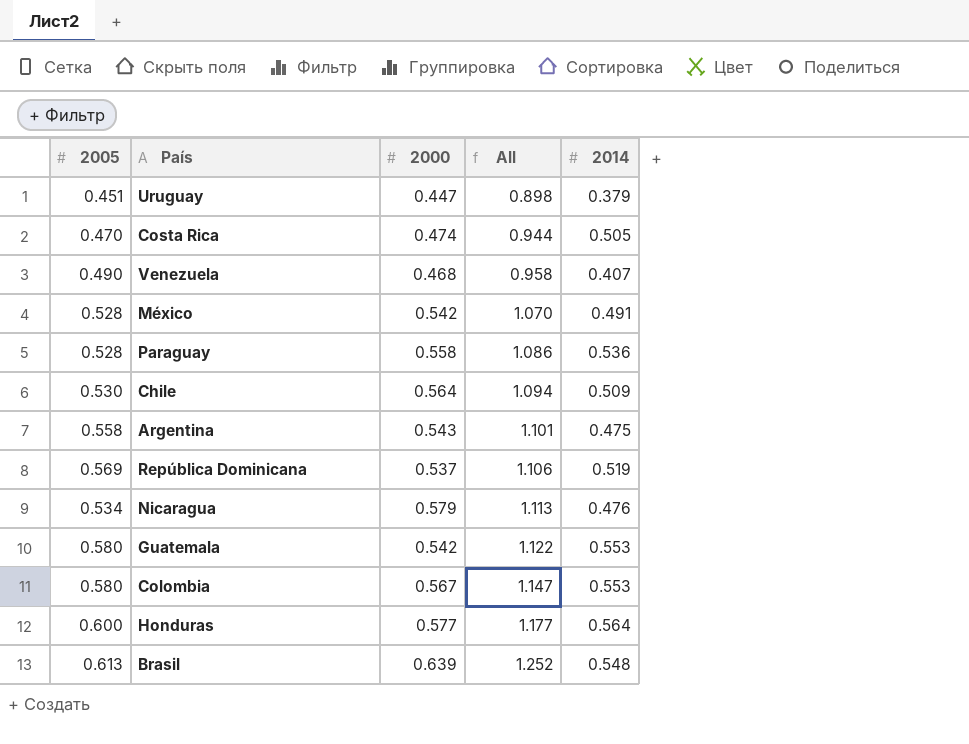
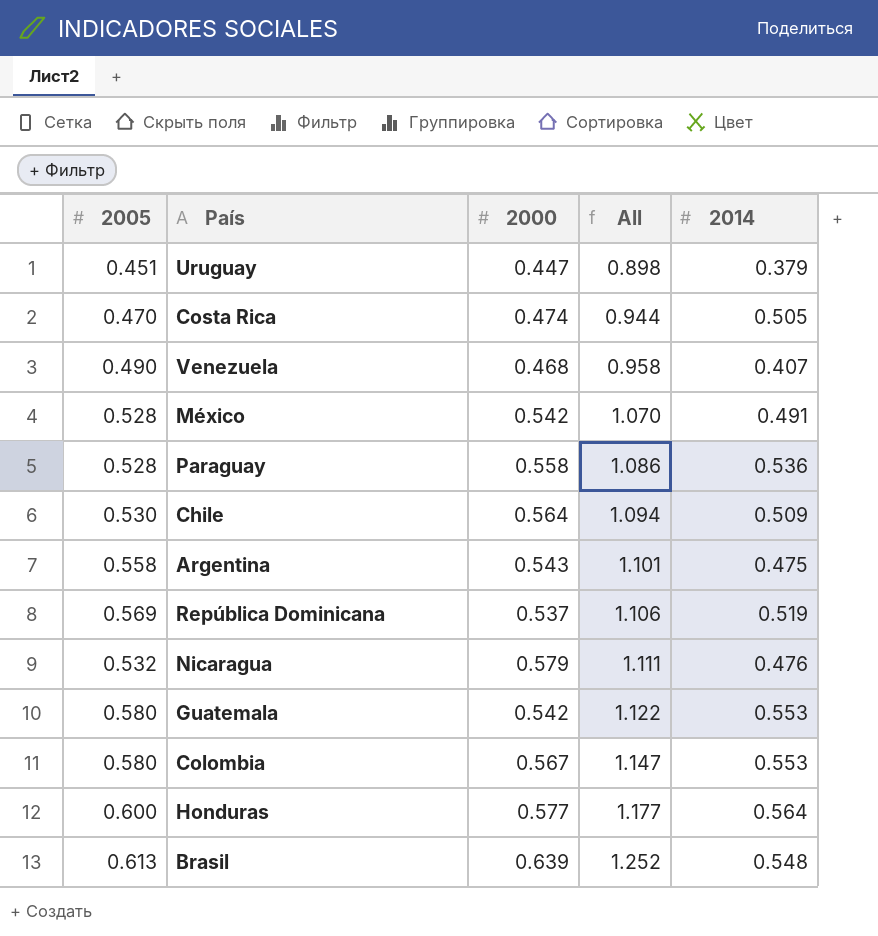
Nicaragua | 2005: 0.534 -> 0.532
Nicaragua | All: 1.113 -> 1.111

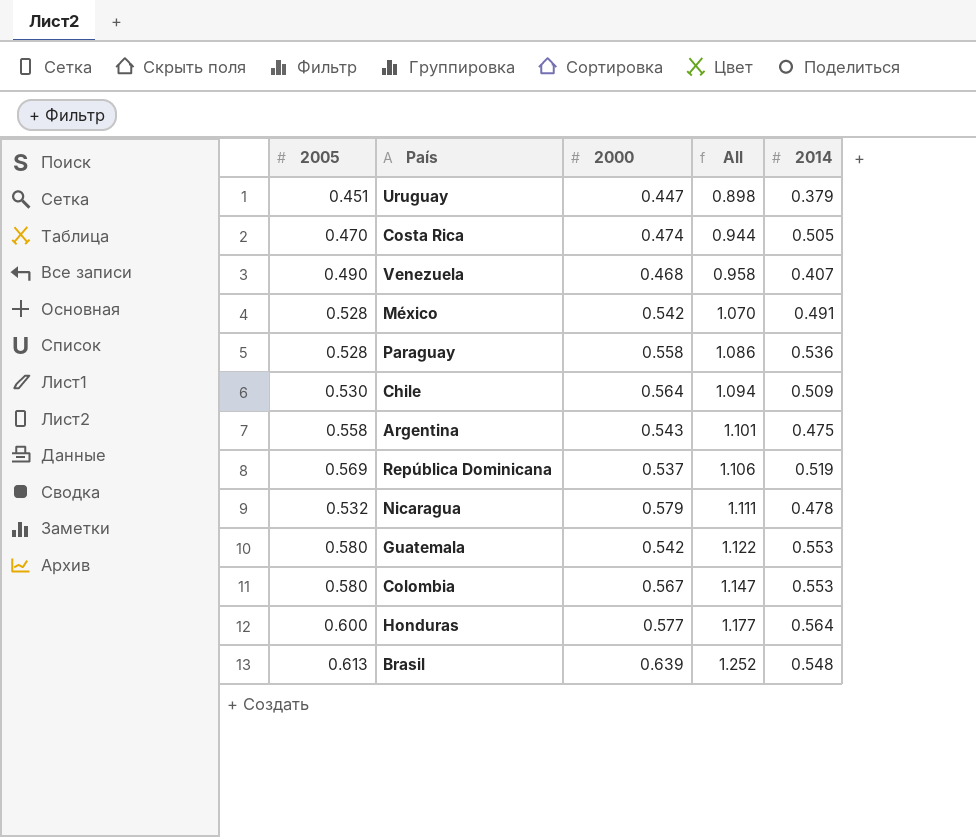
Nicaragua | 2014: 0.476 -> 0.478

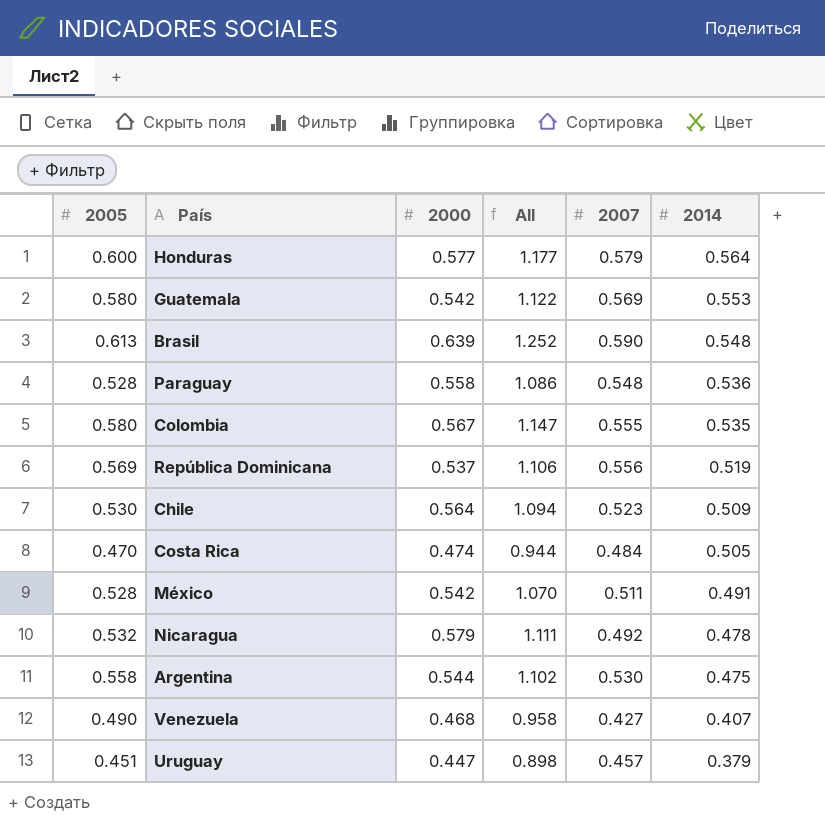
row order: All ascending -> 2014 descending
column 2007 | position: none -> 5
Colombia | 2014: 0.553 -> 0.535
Argentina | 2000: 0.543 -> 0.544
Argentina | All: 1.101 -> 1.102

